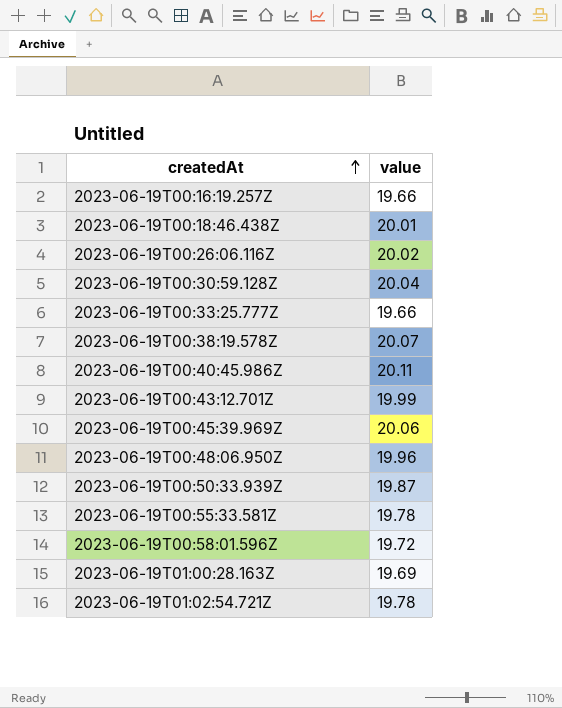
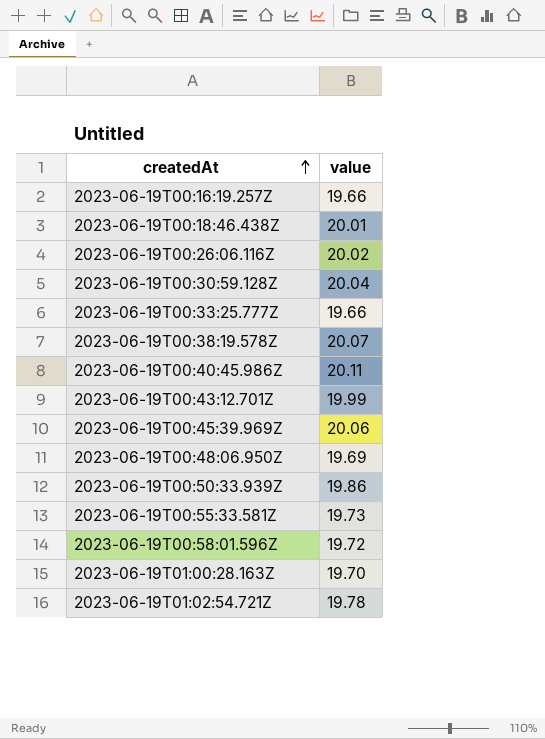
2023-06-19T00:48:06.950Z | value: 19.96 -> 19.69
2023-06-19T00:50:33.939Z | value: 19.87 -> 19.86
2023-06-19T00:55:33.581Z | value: 19.78 -> 19.73
2023-06-19T01:00:28.163Z | value: 19.69 -> 19.70

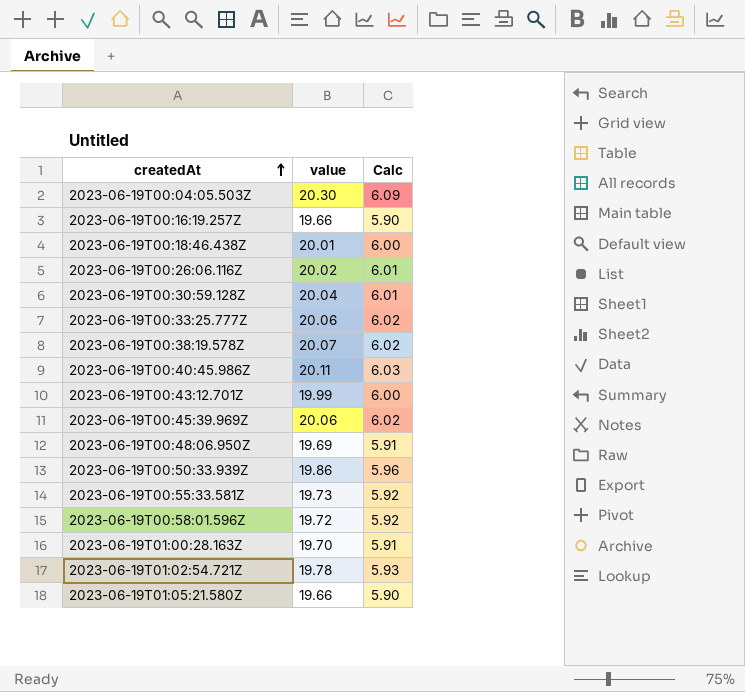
column Calc | formula: none -> [value] * 0.3
row 2023-06-19T00:04:05.503Z: none -> 20.30 | 6.09
2023-06-19T00:33:25.777Z | value: 19.66 -> 20.06
row 2023-06-19T01:05:21.580Z: none -> 19.66 | 5.90

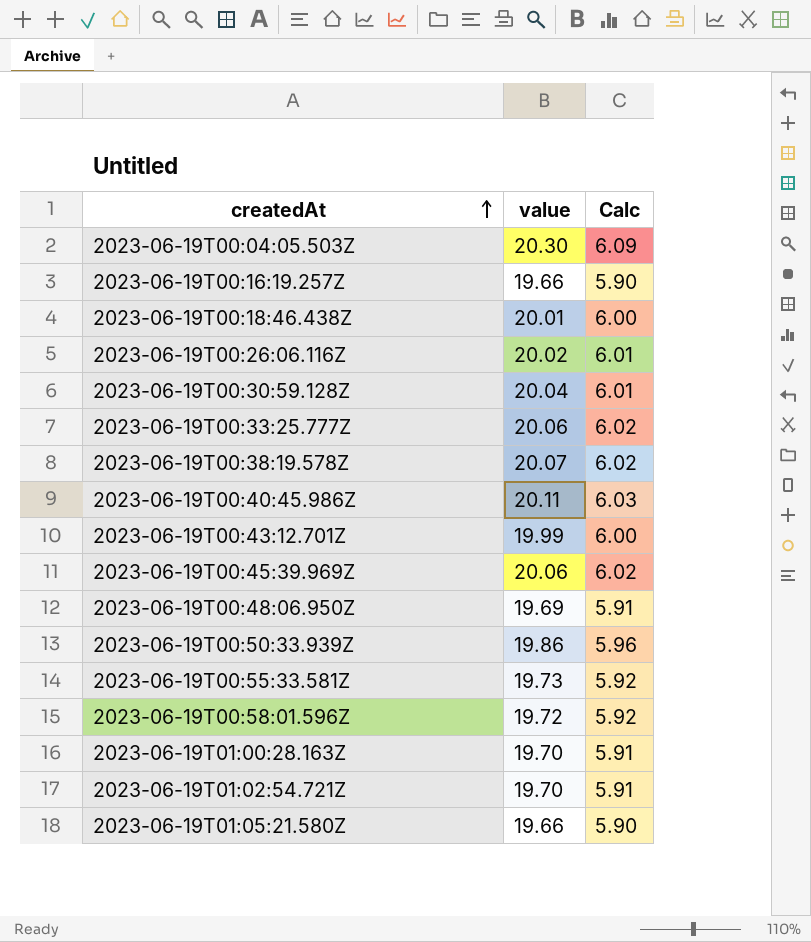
2023-06-19T01:02:54.721Z | value: 19.78 -> 19.70
2023-06-19T01:02:54.721Z | Calc: 5.93 -> 5.91

